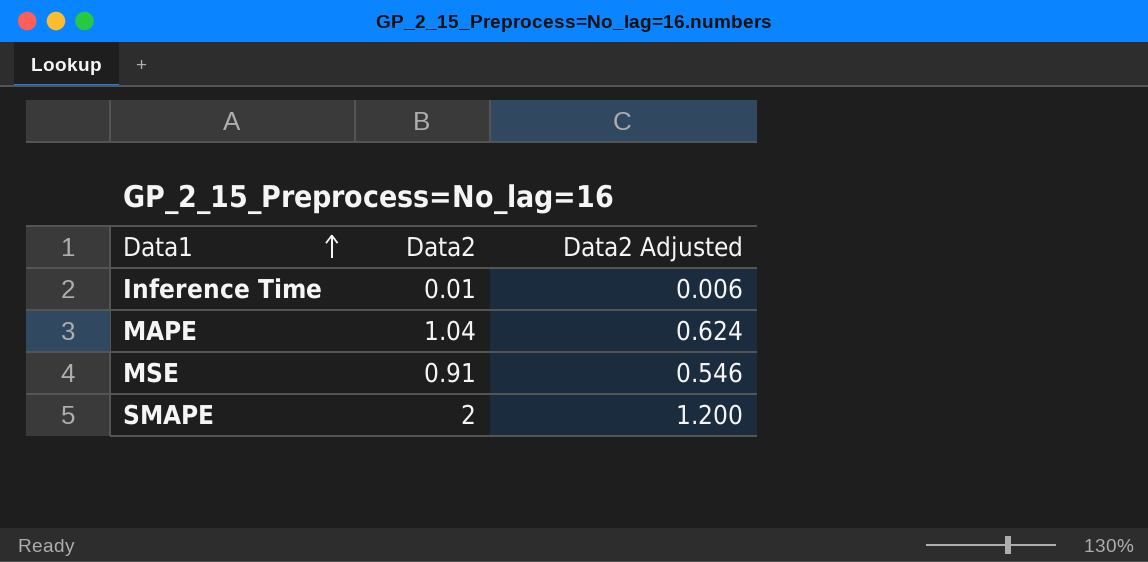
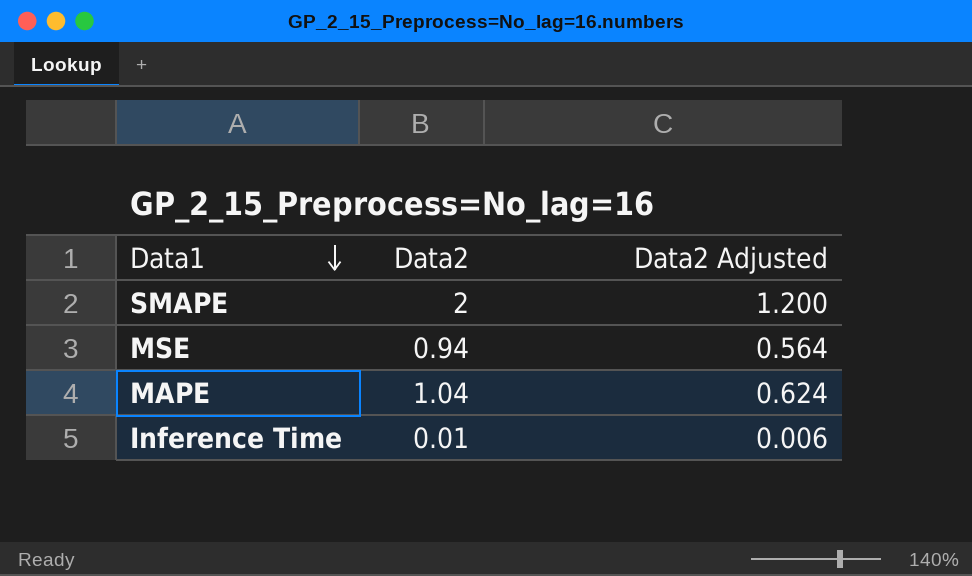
row order: Data1 ascending -> Data1 descending
MSE | Data2: 0.91 -> 0.94
MSE | Data2 Adjusted: 0.546 -> 0.564

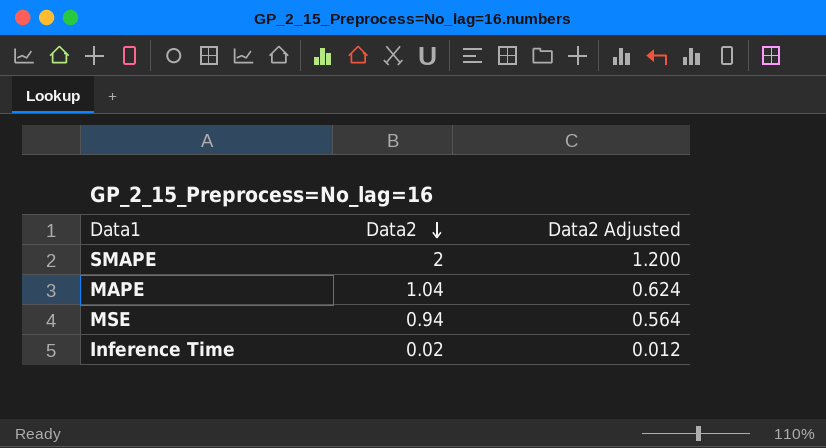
row order: Data1 descending -> Data2 descending
Inference Time | Data2: 0.01 -> 0.02
Inference Time | Data2 Adjusted: 0.006 -> 0.012

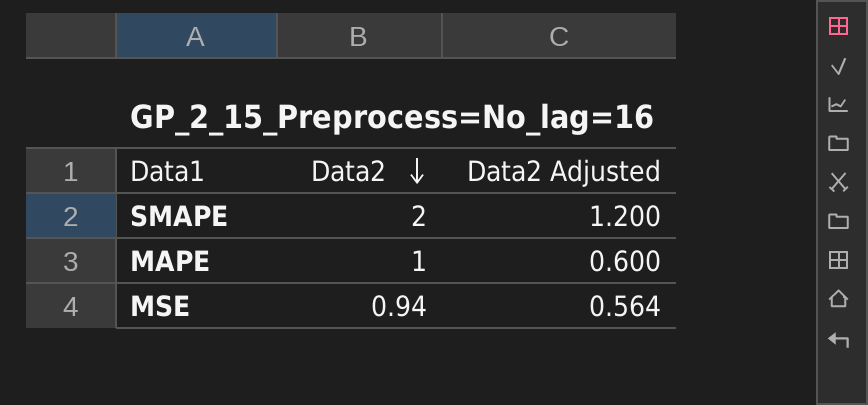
row Inference Time: 0.02 | 0.012 -> none
MAPE | Data2: 1.04 -> 1
MAPE | Data2 Adjusted: 0.624 -> 0.600

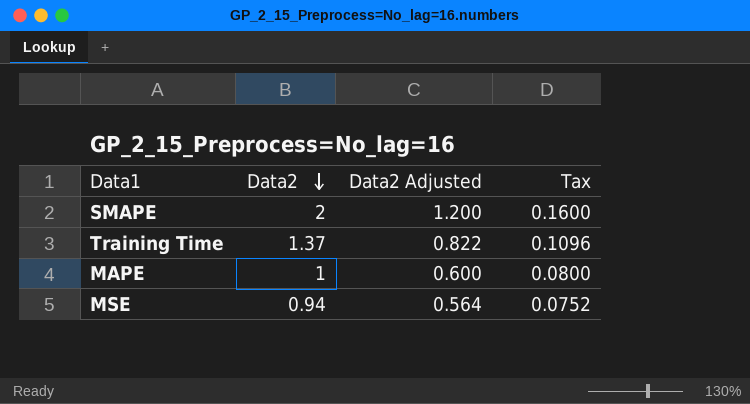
column Tax | formula: none -> [Data2] * 0.08
row Training Time: none -> 1.37 | 0.822 | 0.1096

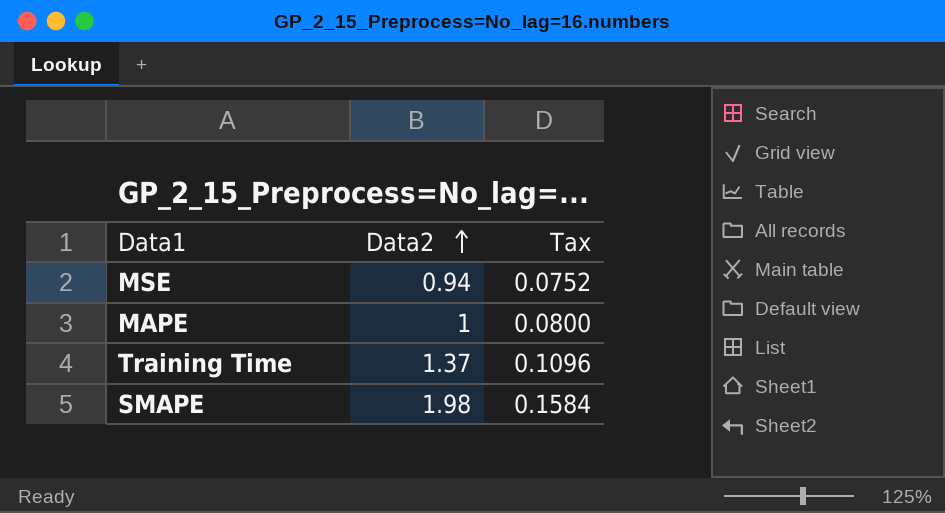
row order: Data2 descending -> Data2 ascending
column Data2 Adjusted | formula: [Data2] * 0.6 -> none
SMAPE | Data2: 2 -> 1.98
SMAPE | Tax: 0.1600 -> 0.1584

